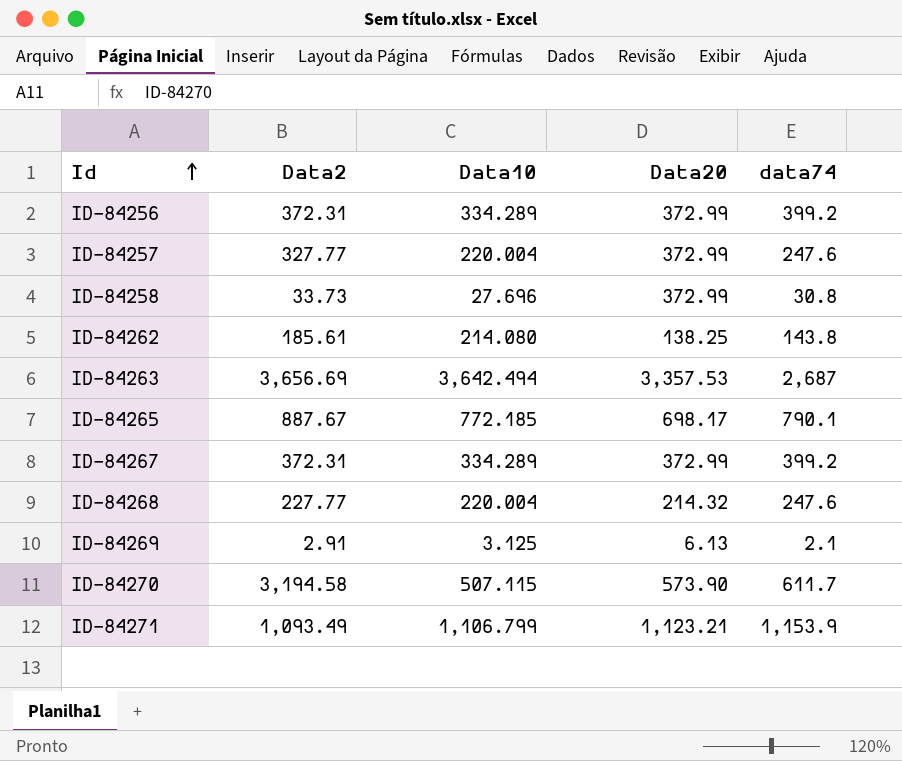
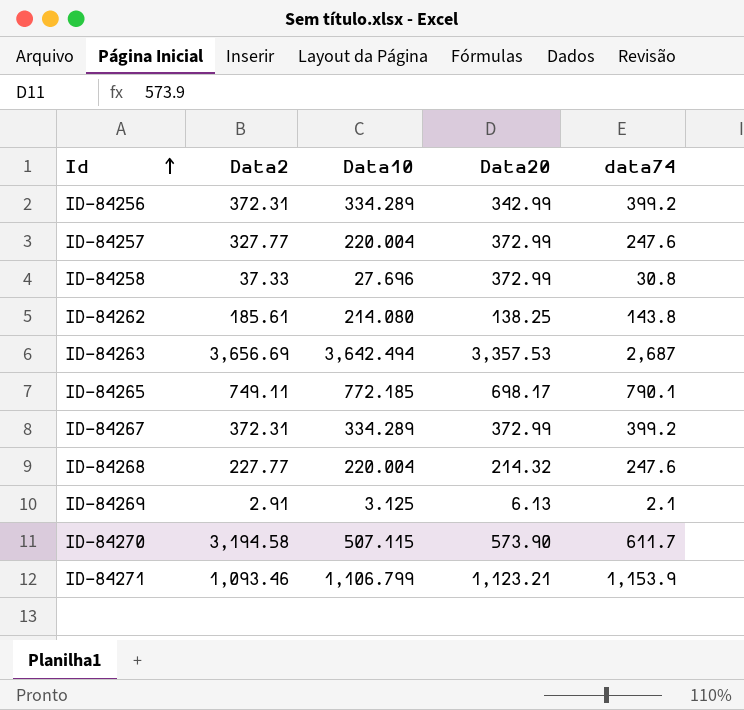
ID-84256 | Data20: 372.99 -> 342.99
ID-84258 | Data2: 33.73 -> 37.33
ID-84265 | Data2: 887.67 -> 749.11
ID-84271 | Data2: 1,093.49 -> 1,093.46

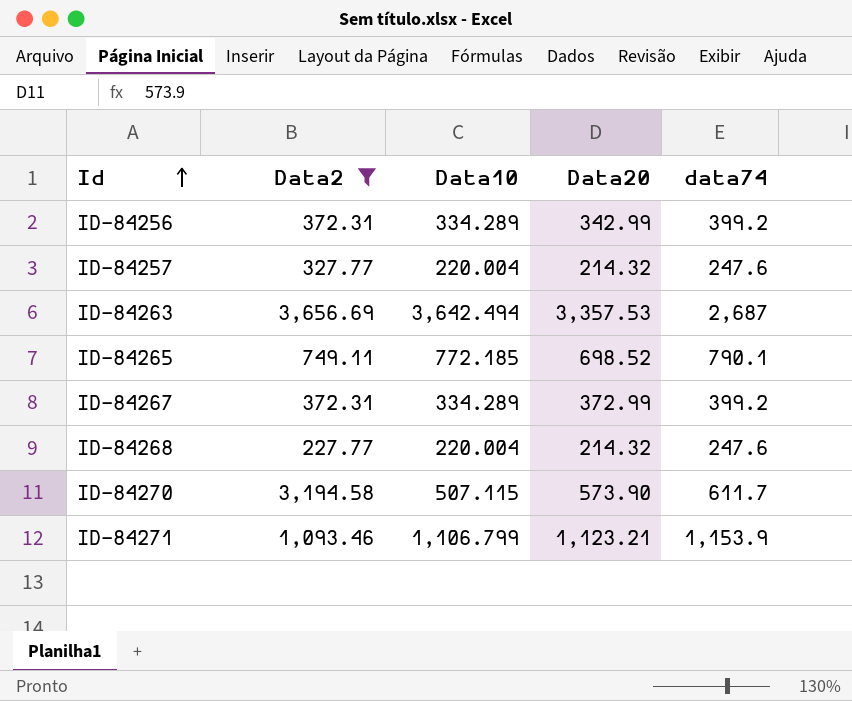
filter: none -> Data2 >= 227.77
ID-84257 | Data20: 372.99 -> 214.32
ID-84265 | Data20: 698.17 -> 698.52

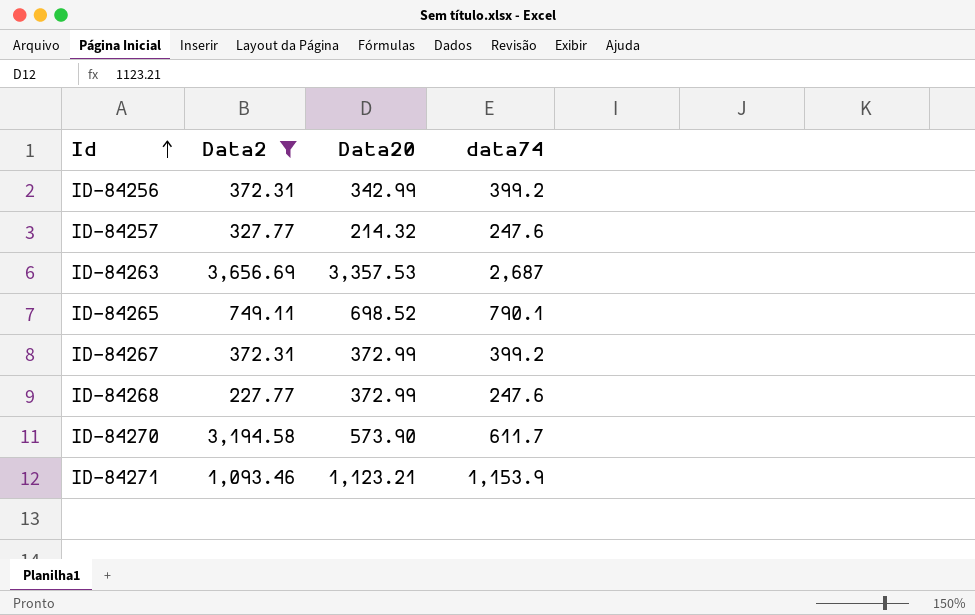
column Data10 | position: 3 -> none
ID-84268 | Data20: 214.32 -> 372.99

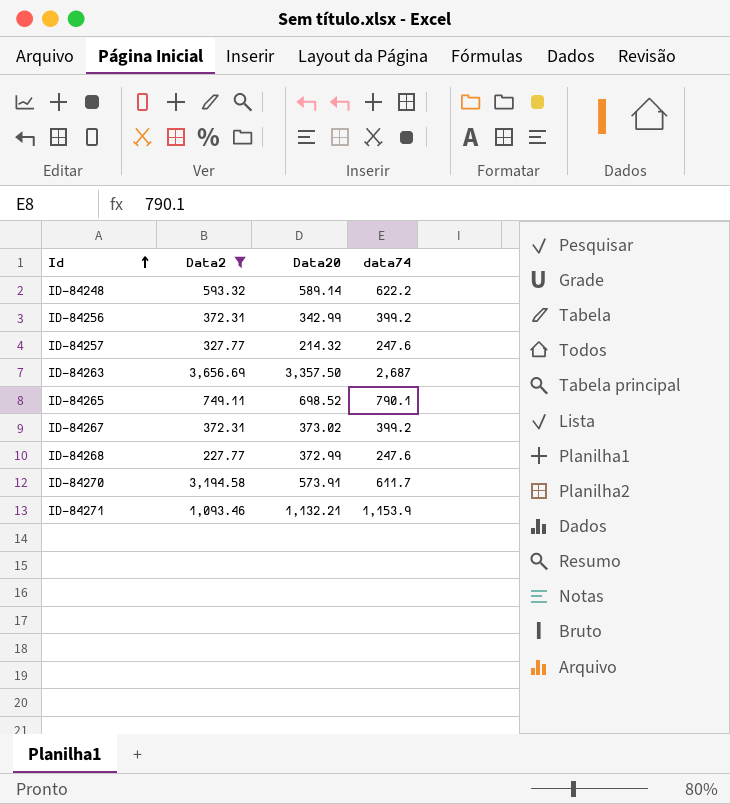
row ID-84248: none -> 593.32 | 589.14 | 622.2
ID-84263 | Data20: 3,357.53 -> 3,357.50
ID-84267 | Data20: 372.99 -> 373.02
ID-84270 | Data20: 573.90 -> 573.91
ID-84271 | Data20: 1,123.21 -> 1,132.21

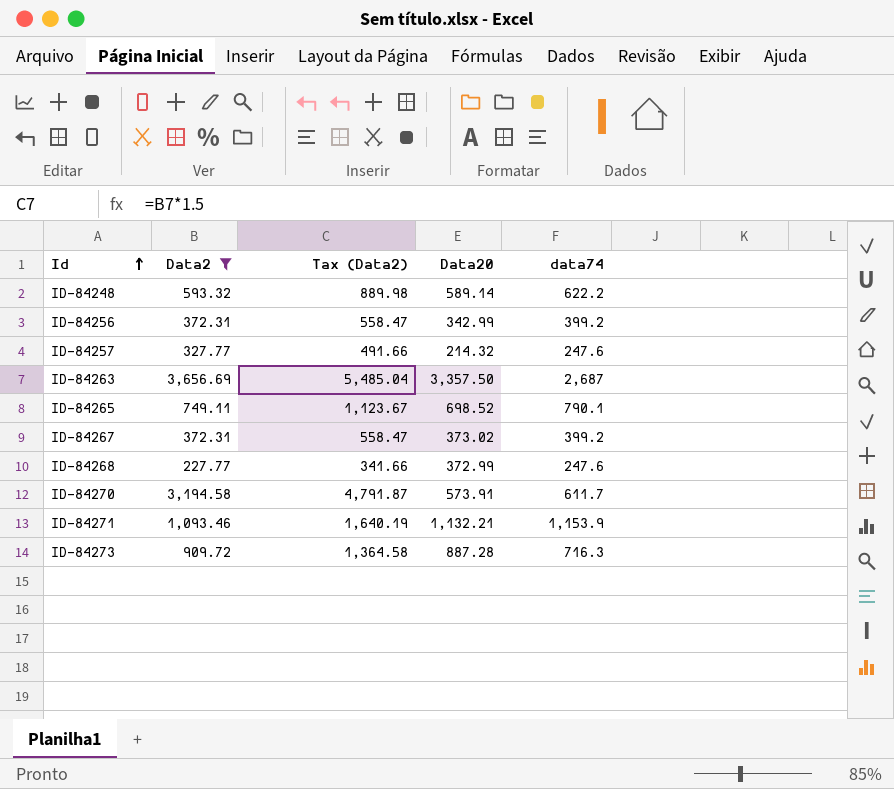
column Tax (Data2) | formula: none -> [Data2] * 1.5
row ID-84273: none -> 909.72 | 1,364.58 | 887.28 | 716.3

